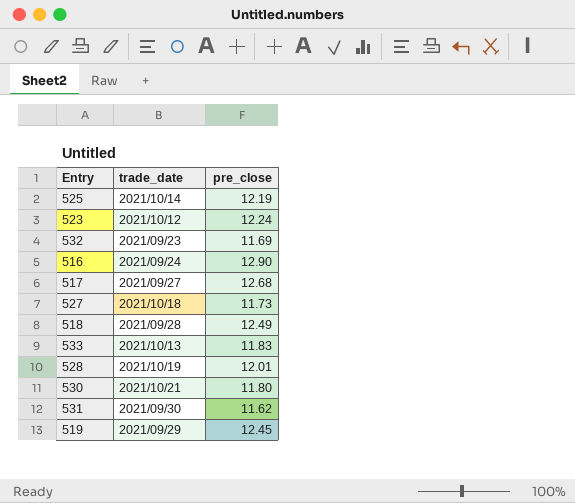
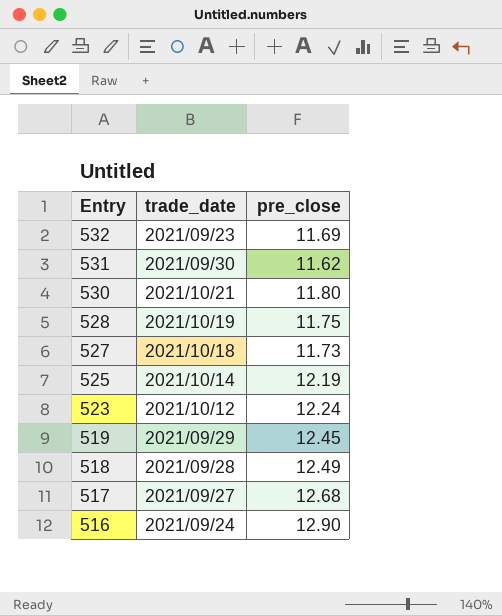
row order: none -> Entry descending
row 533: 2021/10/13 | 11.83 -> none
528 | pre_close: 12.01 -> 11.75

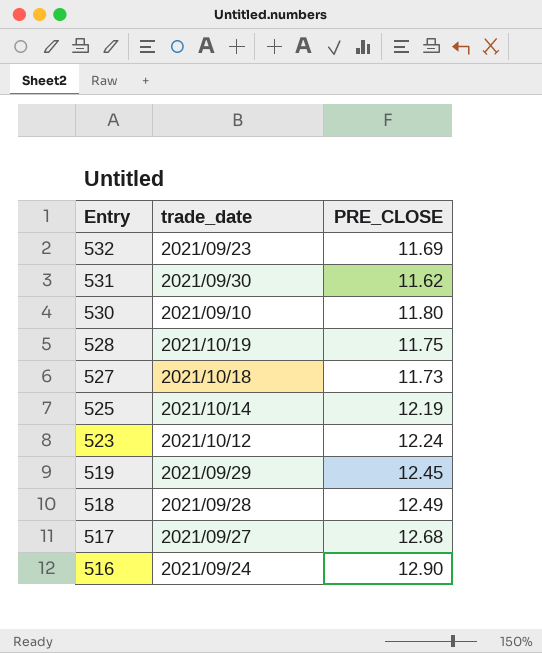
column name: pre_close -> PRE_CLOSE
530 | trade_date: 2021/10/21 -> 2021/09/10

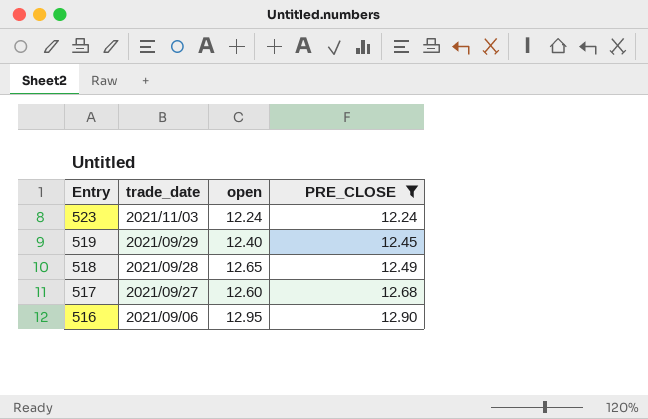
filter: none -> PRE_CLOSE >= 12.24
column open | position: none -> 3
523 | trade_date: 2021/10/12 -> 2021/11/03
516 | trade_date: 2021/09/24 -> 2021/09/06

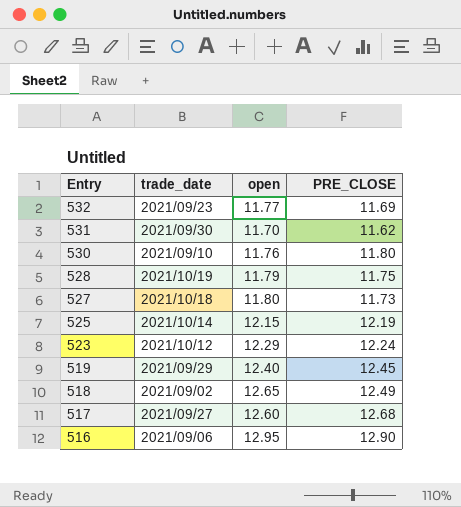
filter: PRE_CLOSE >= 12.24 -> none
523 | trade_date: 2021/11/03 -> 2021/10/12
523 | open: 12.24 -> 12.29
518 | trade_date: 2021/09/28 -> 2021/09/02

